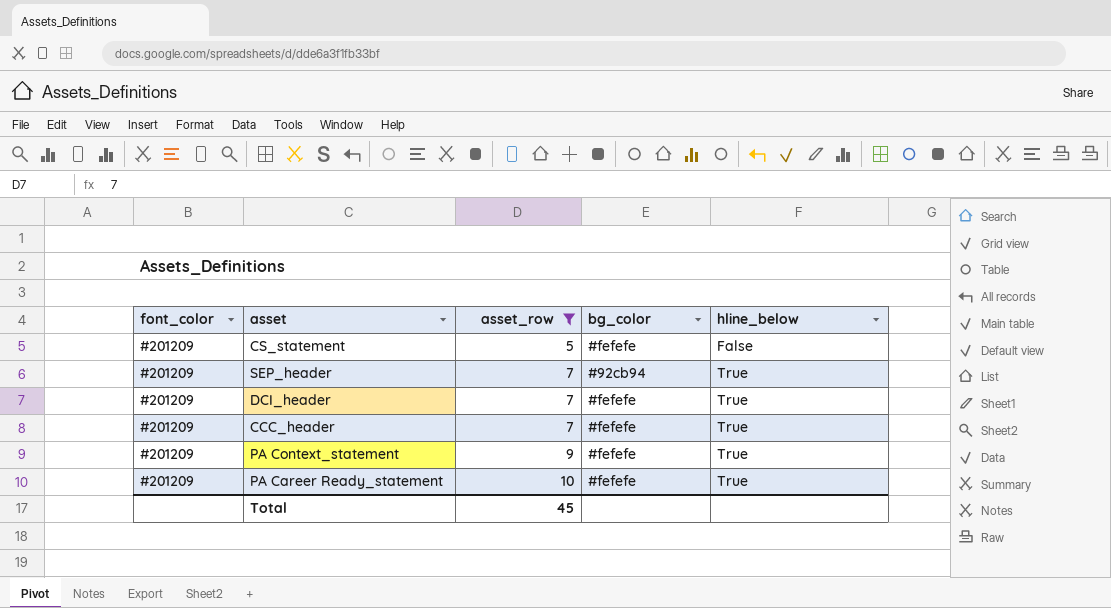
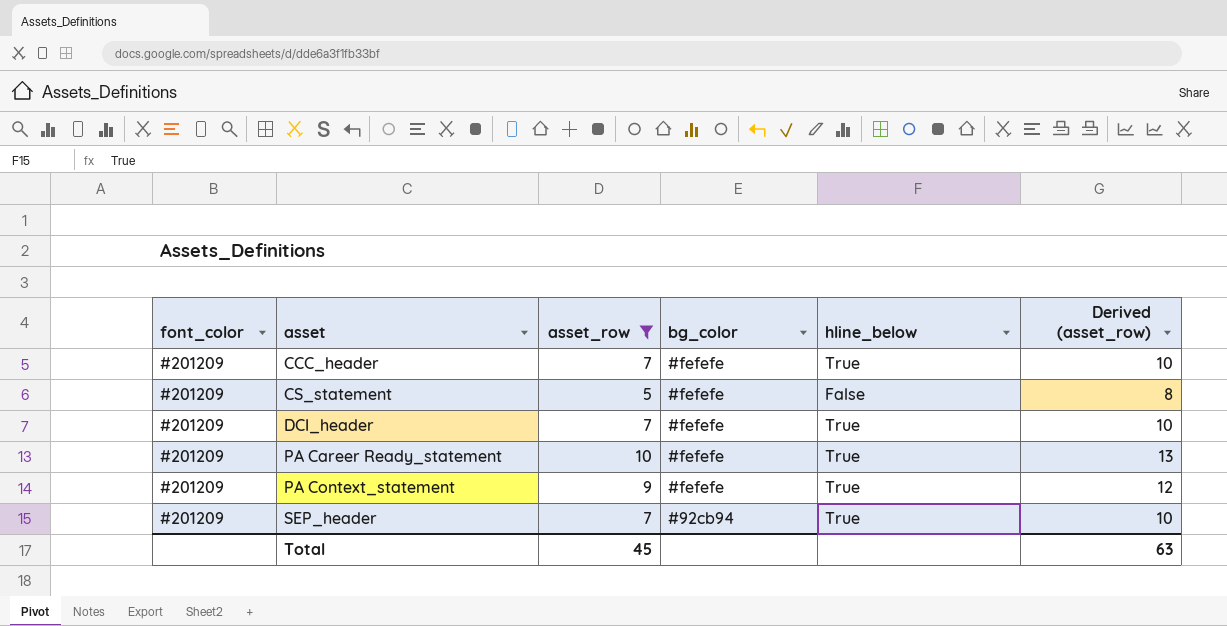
row order: asset_row ascending -> asset ascending
column Derived (asset_row) | formula: none -> [asset_row] + 3

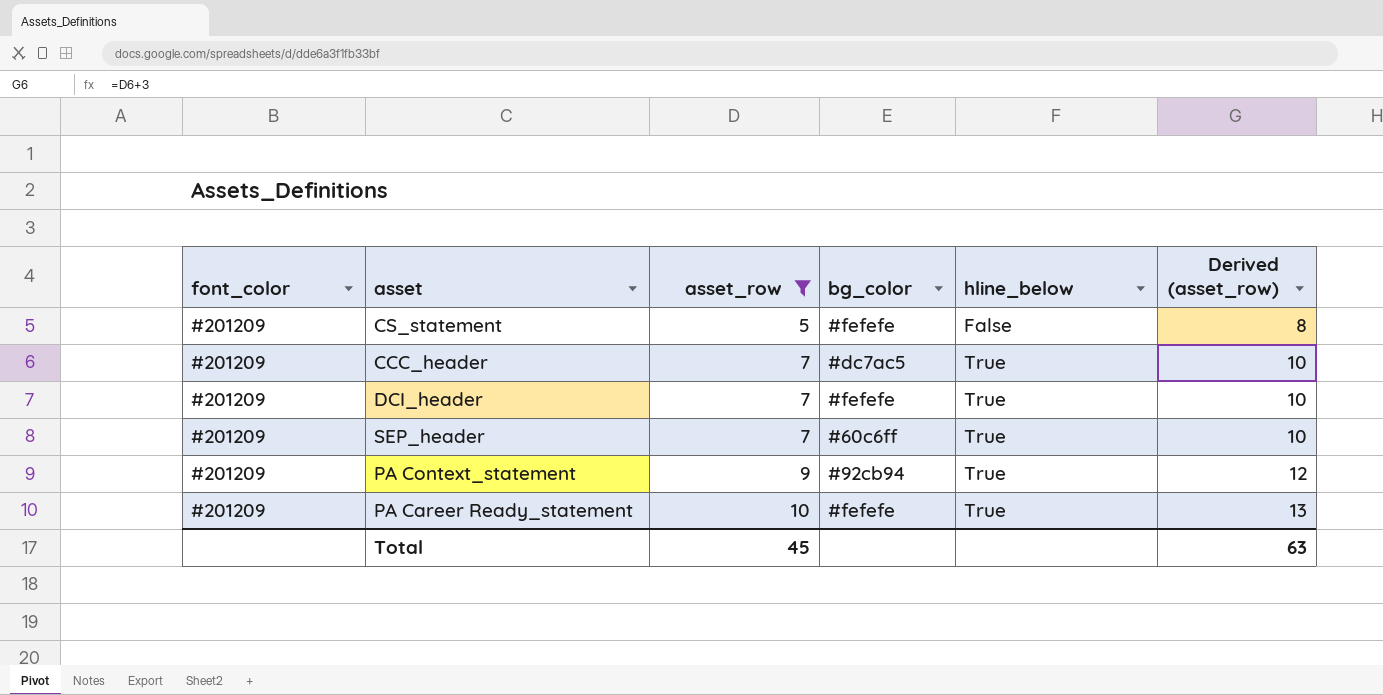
row order: asset ascending -> asset_row ascending
CCC_header | bg_color: #fefefe -> #dc7ac5
SEP_header | bg_color: #92cb94 -> #60c6ff
PA Context_statement | bg_color: #fefefe -> #92cb94

